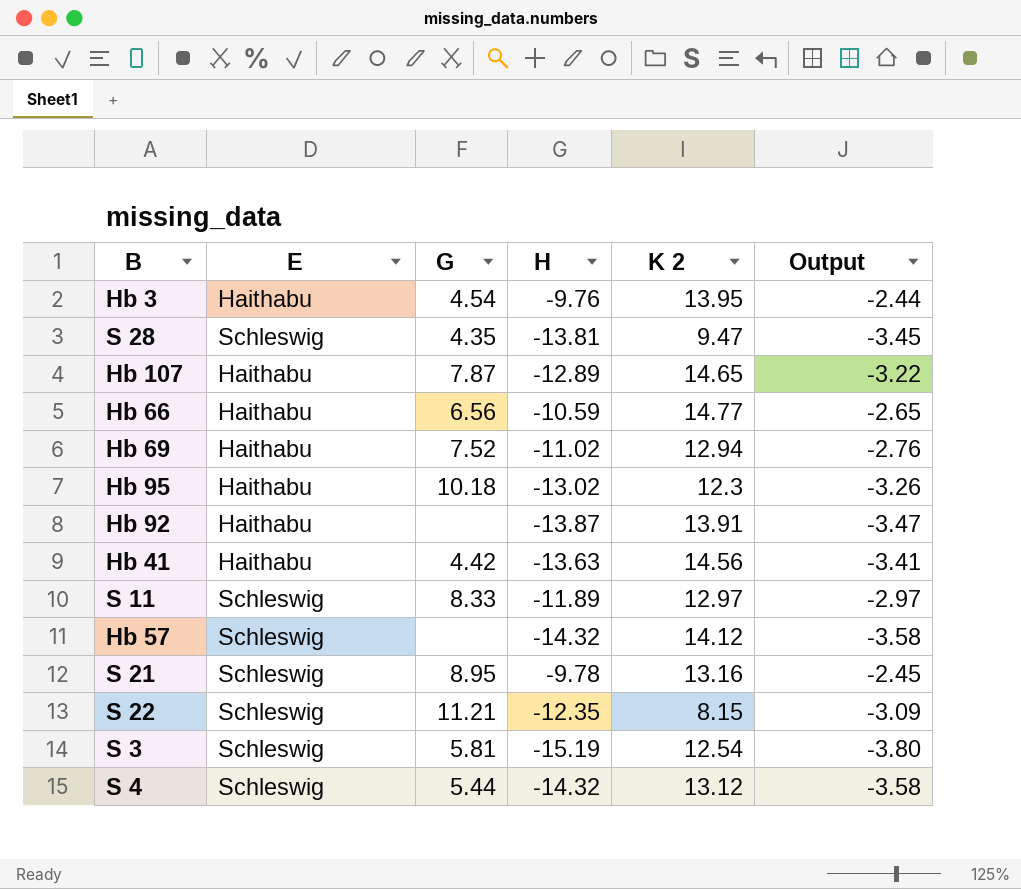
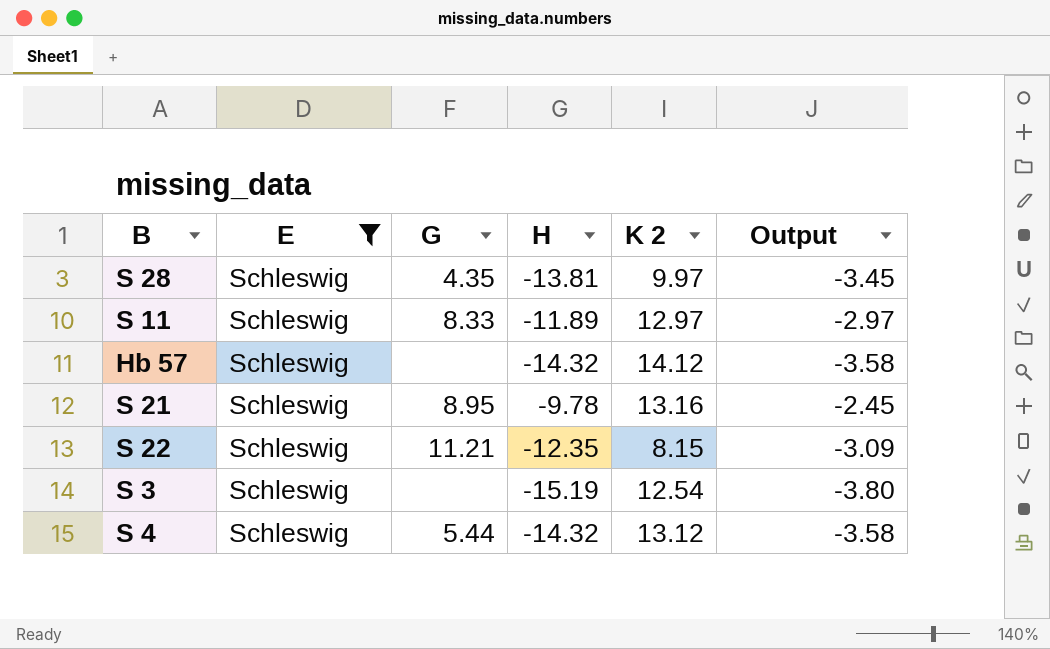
filter: none -> E = Schleswig
S 28 | K 2: 9.47 -> 9.97
S 3 | G: 5.81 -> none

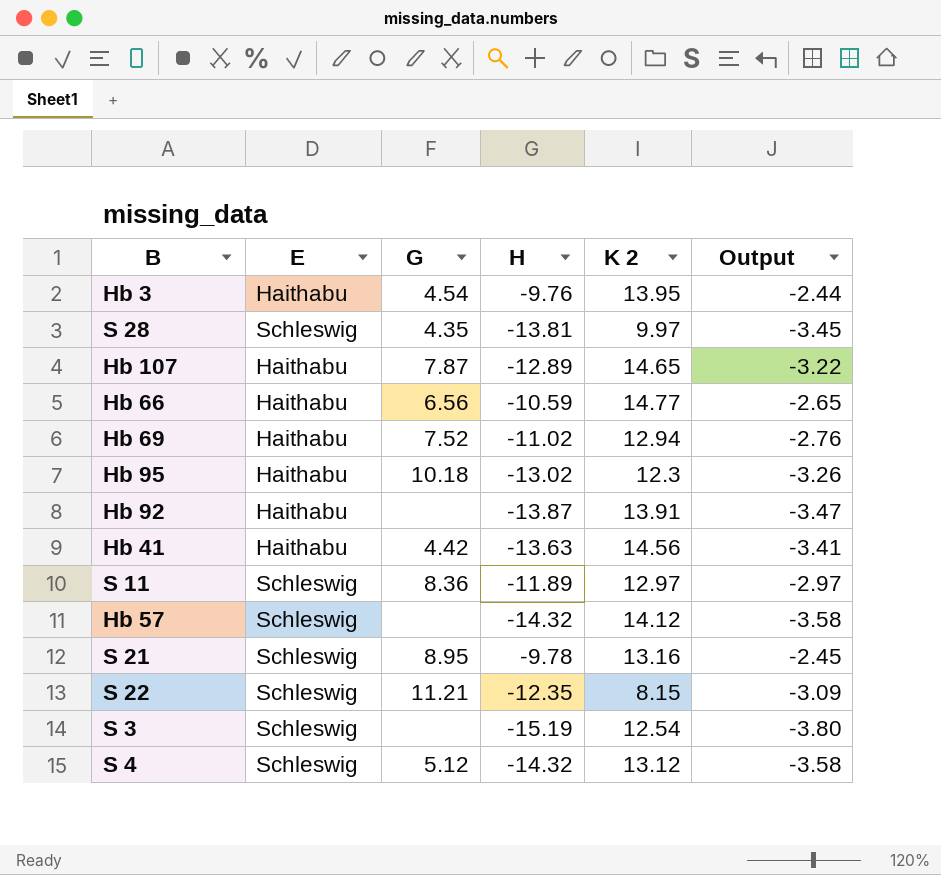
filter: E = Schleswig -> none
S 11 | G: 8.33 -> 8.36
S 4 | G: 5.44 -> 5.12

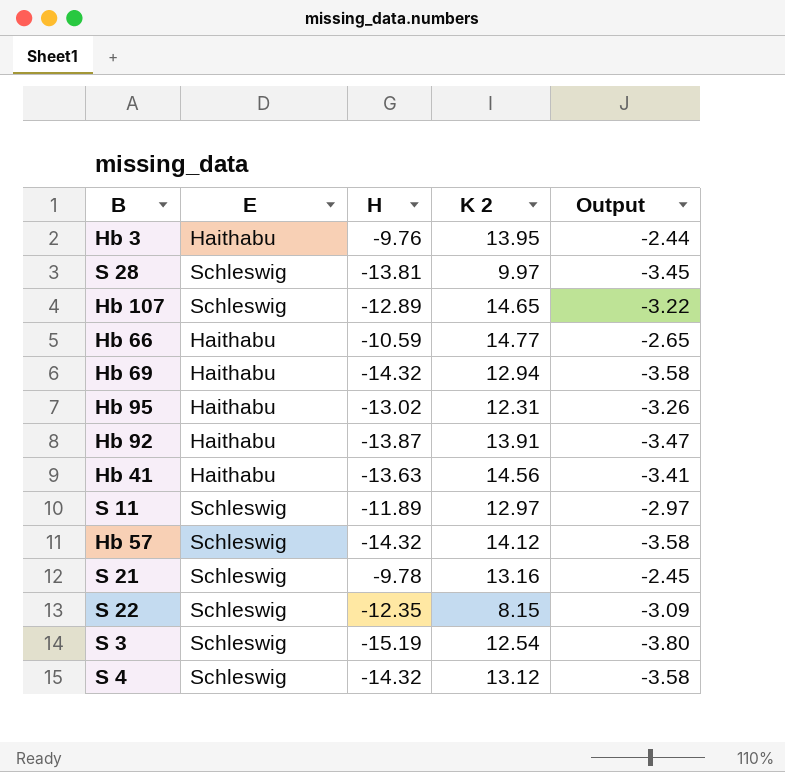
column G | position: 3 -> none
Hb 107 | E: Haithabu -> Schleswig
Hb 69 | H: -11.02 -> -14.32
Hb 69 | Output: -2.76 -> -3.58
Hb 95 | K 2: 12.3 -> 12.31

